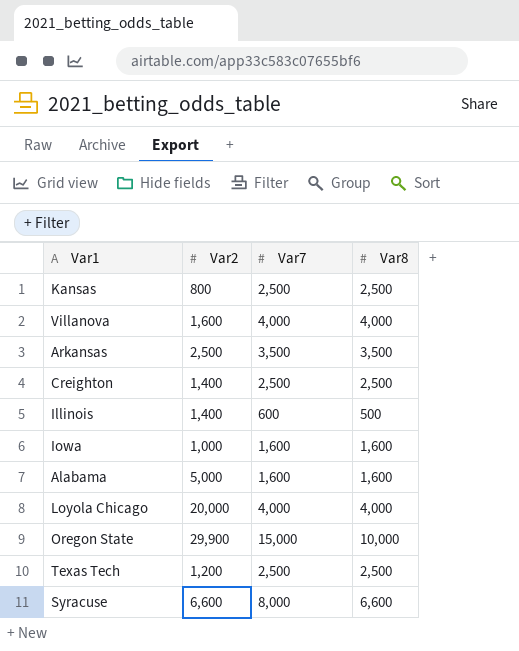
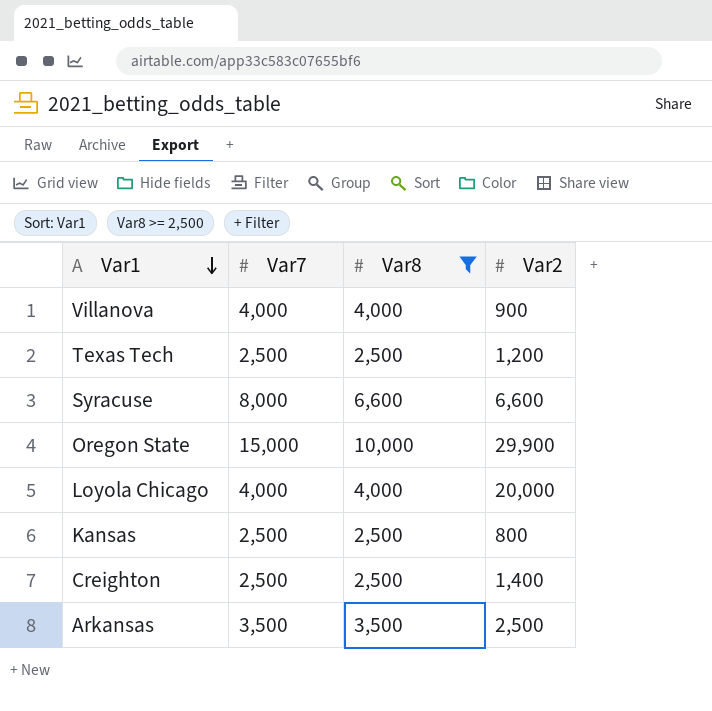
filter: none -> Var8 >= 2,500
row order: none -> Var1 descending
column Var2 | position: 2 -> 4
Villanova | Var2: 1,600 -> 900

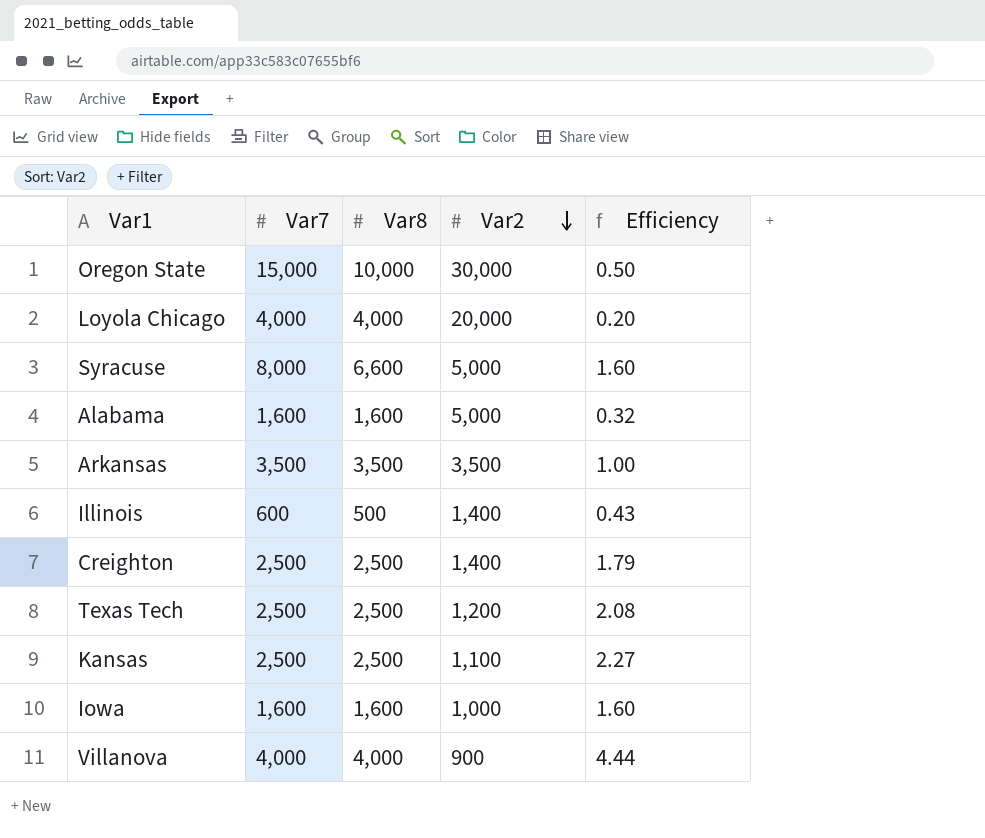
filter: Var8 >= 2,500 -> none
row order: Var1 descending -> Var2 descending
column Efficiency | formula: none -> [Var7] / [Var2]
Oregon State | Var2: 29,900 -> 30,000
Syracuse | Var2: 6,600 -> 5,000
Arkansas | Var2: 2,500 -> 3,500
Kansas | Var2: 800 -> 1,100

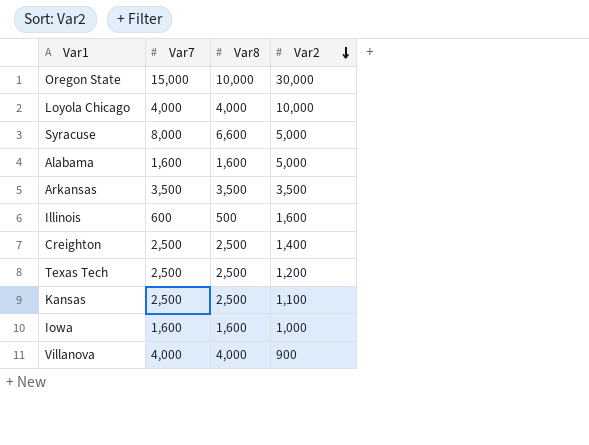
column Efficiency | formula: [Var7] / [Var2] -> none
Loyola Chicago | Var2: 20,000 -> 10,000
Illinois | Var2: 1,400 -> 1,600

